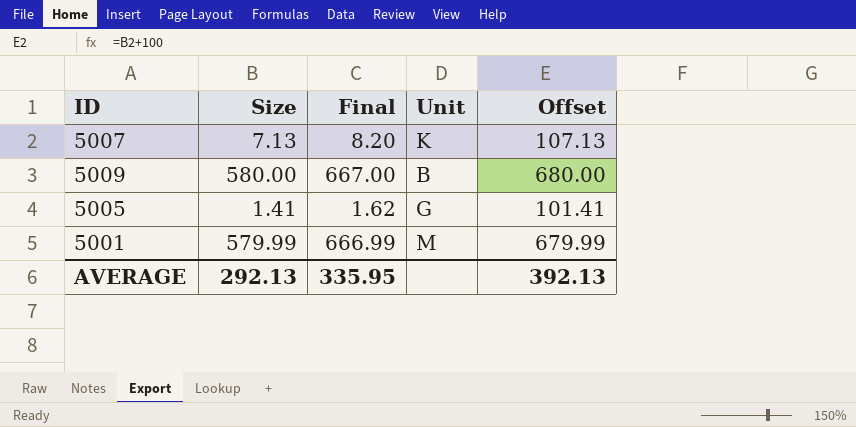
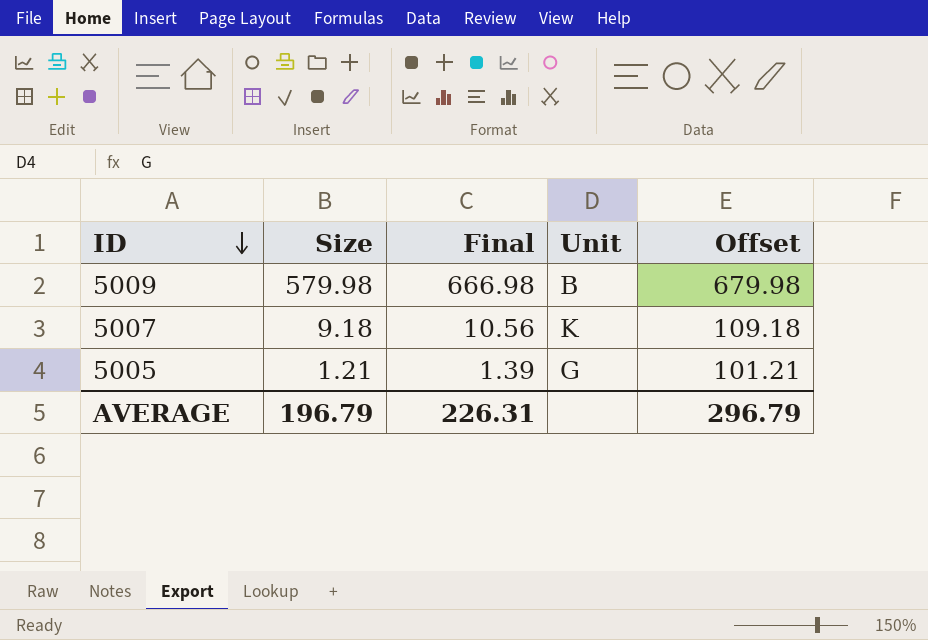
row order: none -> ID descending
row 5001: 579.99 | 666.99 | M | 679.99 -> none
5009 | Size: 580.00 -> 579.98
5009 | Final: 667.00 -> 666.98
5009 | Offset: 680.00 -> 679.98
5007 | Size: 7.13 -> 9.18
5007 | Final: 8.20 -> 10.56
5007 | Offset: 107.13 -> 109.18
5005 | Size: 1.41 -> 1.21
5005 | Final: 1.62 -> 1.39
5005 | Offset: 101.41 -> 101.21
AVERAGE | Size: 292.13 -> 196.79
AVERAGE | Final: 335.95 -> 226.31
AVERAGE | Offset: 392.13 -> 296.79

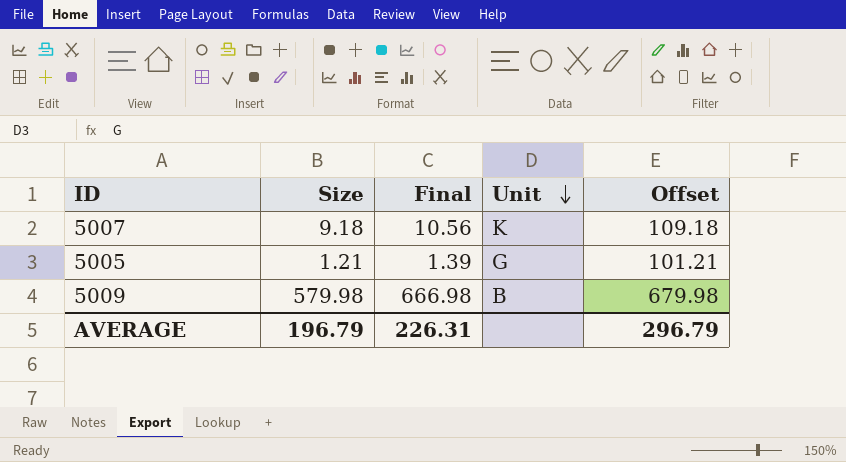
row order: ID descending -> Unit descending

